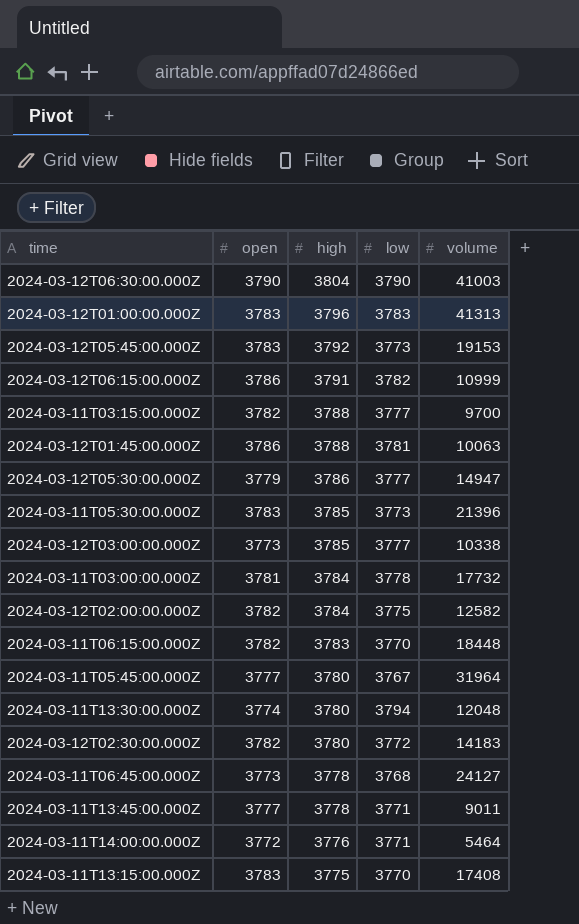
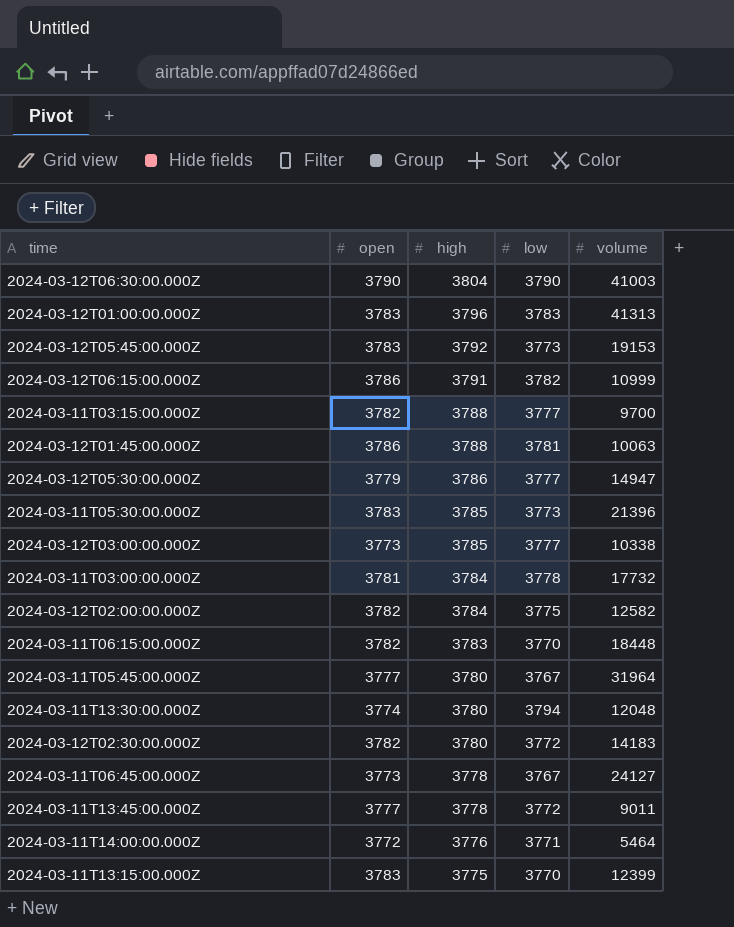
2024-03-11T06:45:00.000Z | low: 3768 -> 3767
2024-03-11T13:45:00.000Z | low: 3771 -> 3772
2024-03-11T13:15:00.000Z | volume: 17408 -> 12399

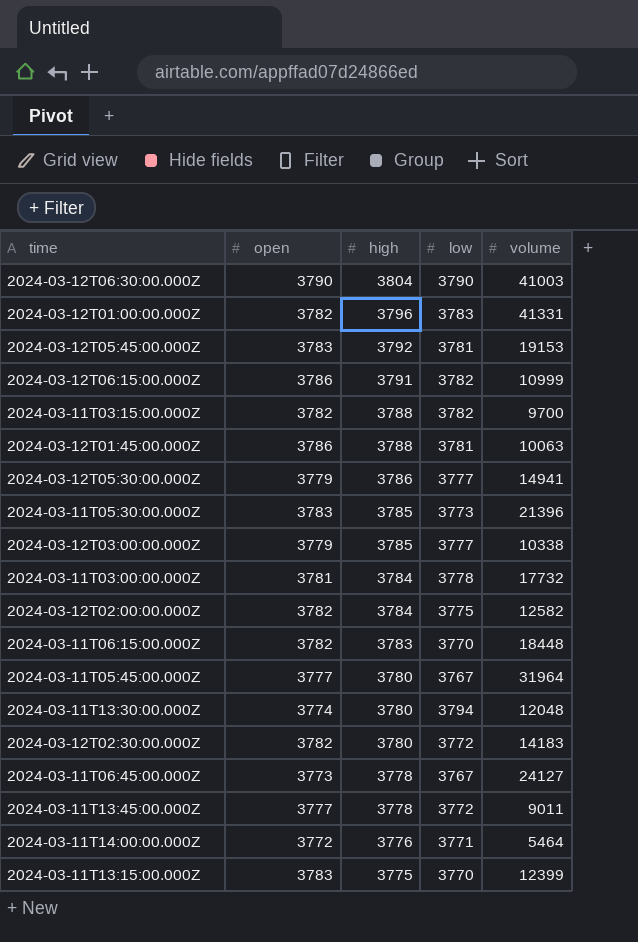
2024-03-12T01:00:00.000Z | open: 3783 -> 3782
2024-03-12T01:00:00.000Z | volume: 41313 -> 41331
2024-03-12T05:45:00.000Z | low: 3773 -> 3781
2024-03-11T03:15:00.000Z | low: 3777 -> 3782
2024-03-12T05:30:00.000Z | volume: 14947 -> 14941
2024-03-12T03:00:00.000Z | open: 3773 -> 3779

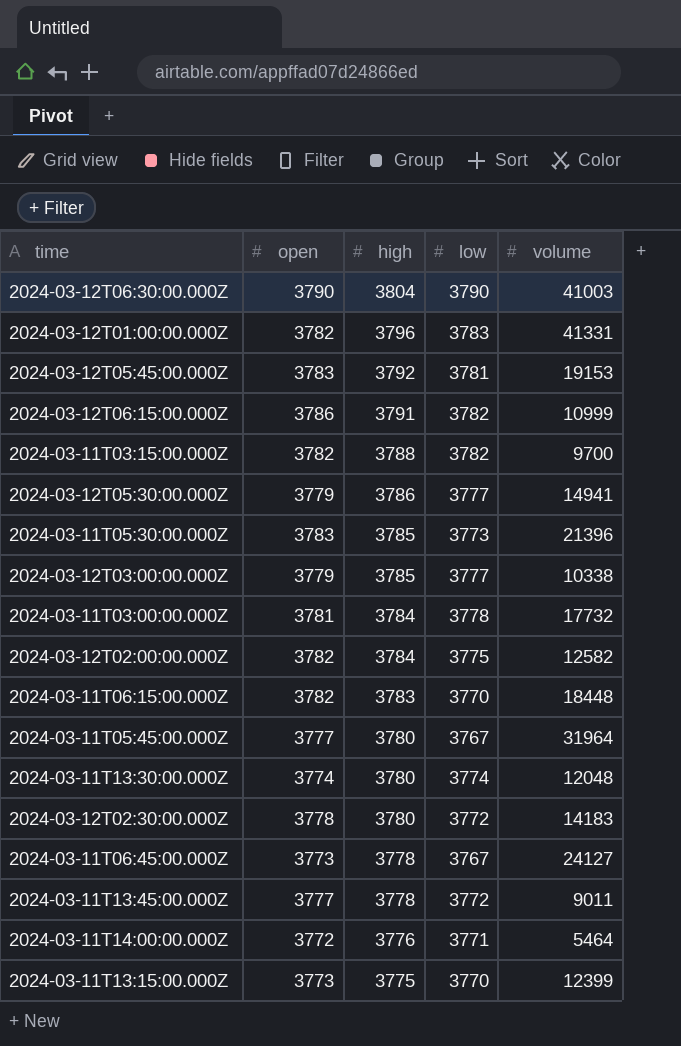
row 2024-03-12T01:45:00.000Z: 3786 | 3788 | 3781 | 10063 -> none
2024-03-11T13:30:00.000Z | low: 3794 -> 3774
2024-03-12T02:30:00.000Z | open: 3782 -> 3778
2024-03-11T13:15:00.000Z | open: 3783 -> 3773

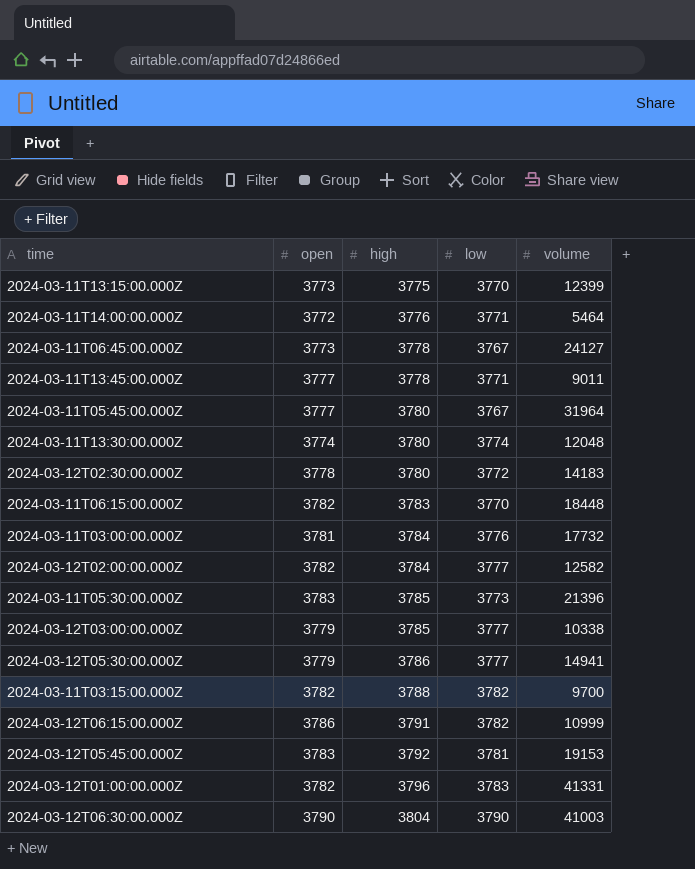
row order: high descending -> high ascending
2024-03-11T13:45:00.000Z | low: 3772 -> 3771
2024-03-11T03:00:00.000Z | low: 3778 -> 3776
2024-03-12T02:00:00.000Z | low: 3775 -> 3777

